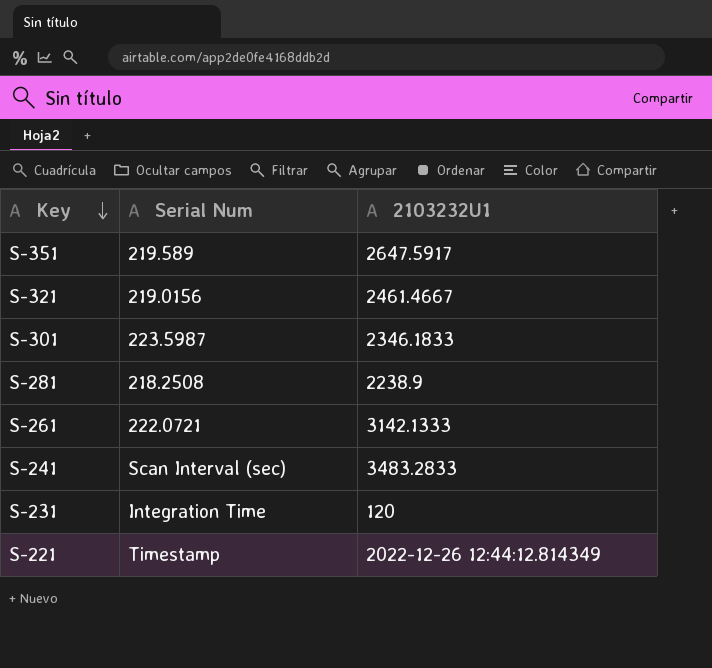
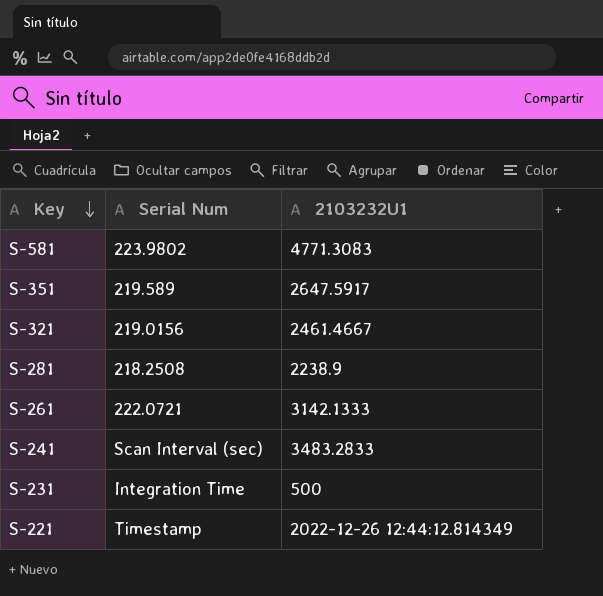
row S-301: 223.5987 | 2346.1833 -> none
row S-581: none -> 223.9802 | 4771.3083
S-231 | 2103232U1: 120 -> 500

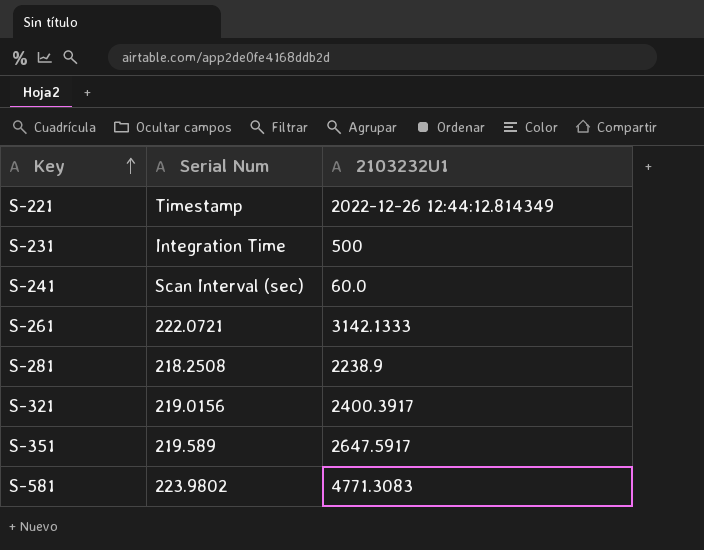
row order: Key descending -> Key ascending
S-241 | 2103232U1: 3483.2833 -> 60.0
S-321 | 2103232U1: 2461.4667 -> 2400.3917

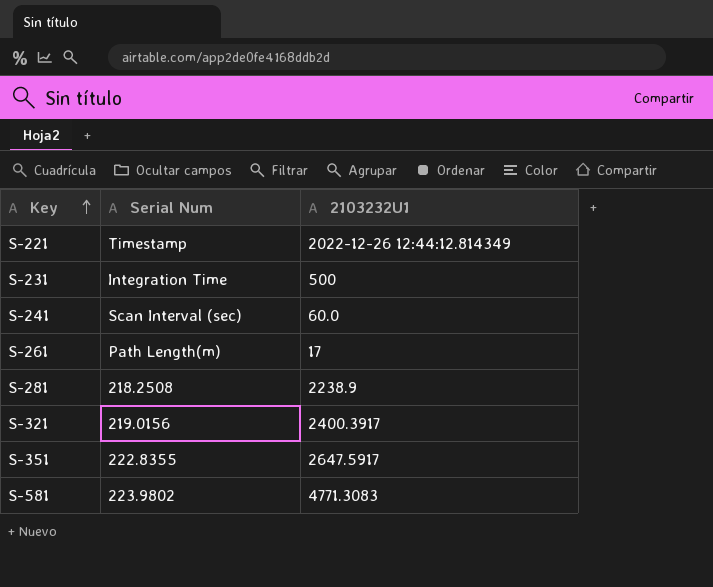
S-261 | Serial Num: 222.0721 -> Path Length(m)
S-261 | 2103232U1: 3142.1333 -> 17
S-351 | Serial Num: 219.589 -> 222.8355

